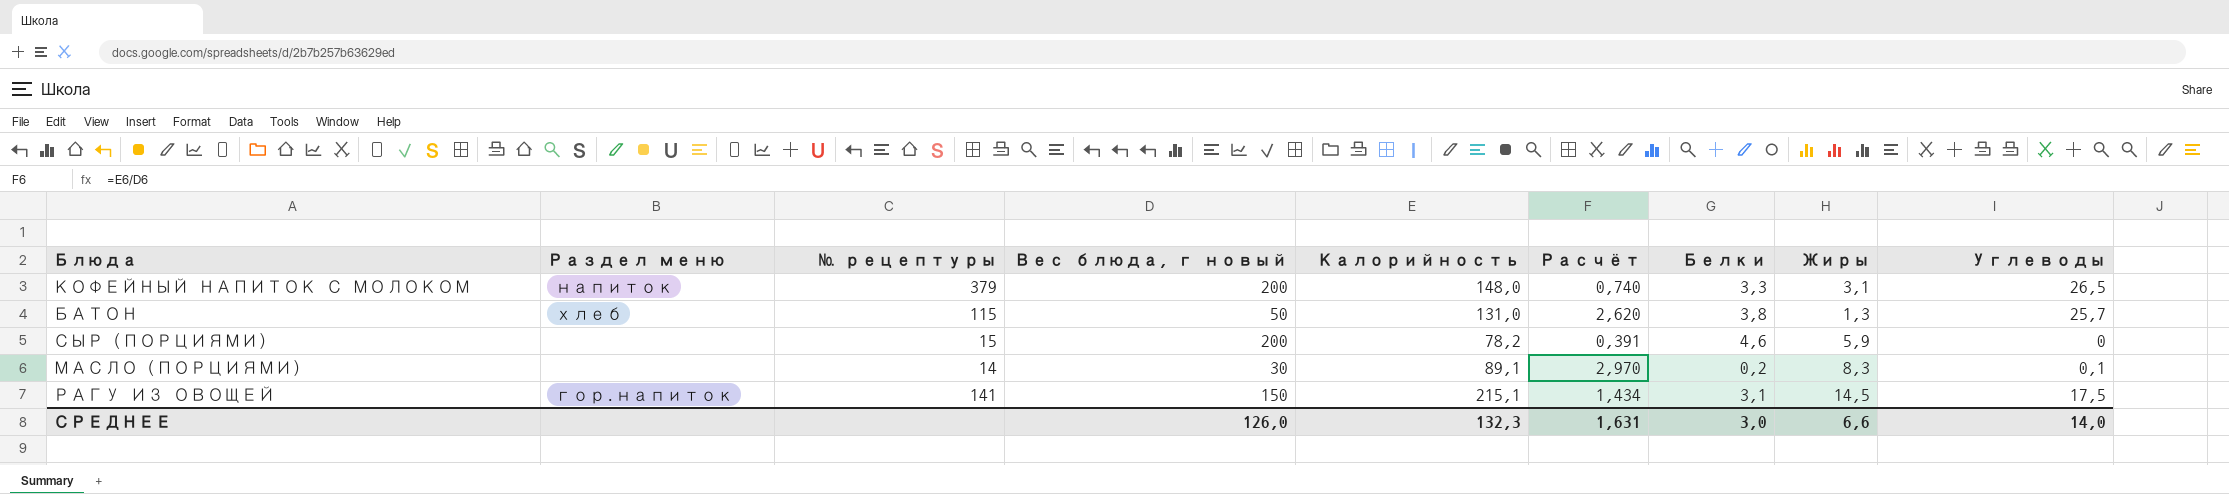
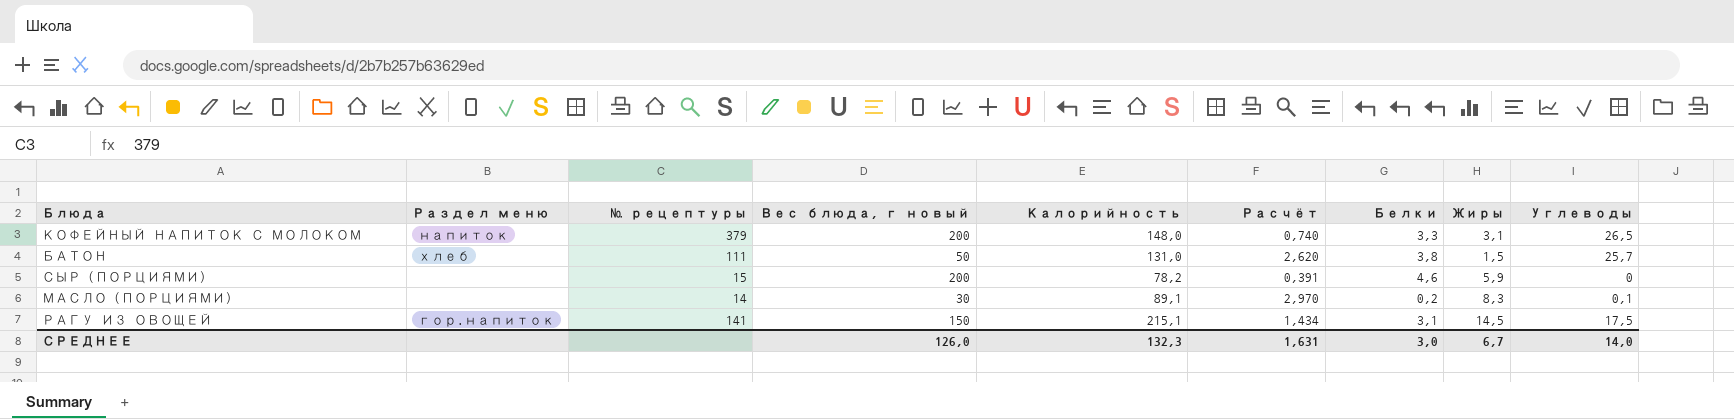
БАТОН | № рецептуры: 115 -> 111
БАТОН | Жиры: 1,3 -> 1,5
СРЕДНЕЕ | Жиры: 6,6 -> 6,7

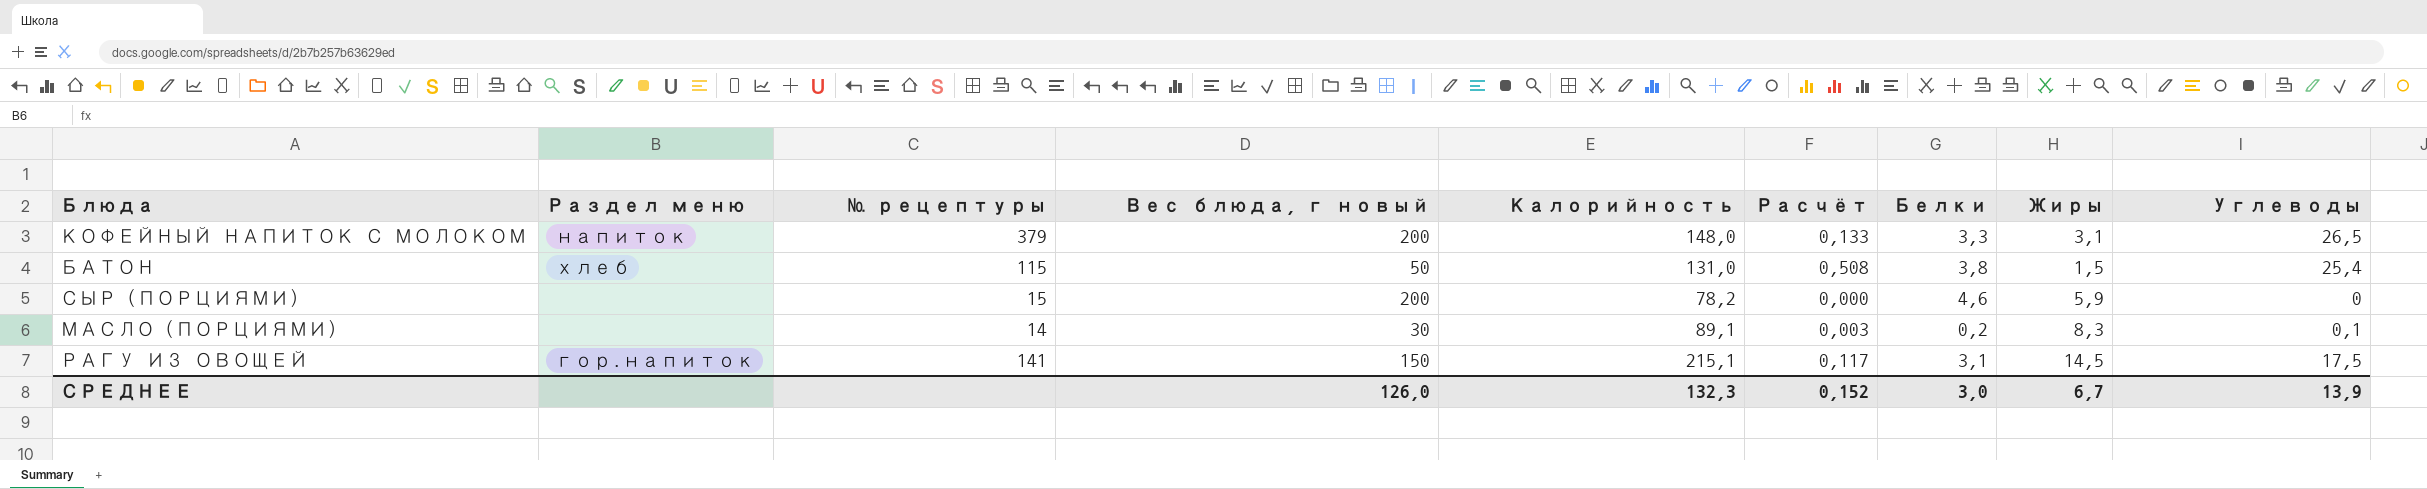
column Расчёт | formula: [Калорийность] / [Вес блюда, г новый] -> [Углеводы] / [Вес блюда, г новый]
БАТОН | № рецептуры: 111 -> 115
БАТОН | Углеводы: 25,7 -> 25,4
СРЕДНЕЕ | Расчёт: 1,631 -> 0,152
СРЕДНЕЕ | Углеводы: 14,0 -> 13,9

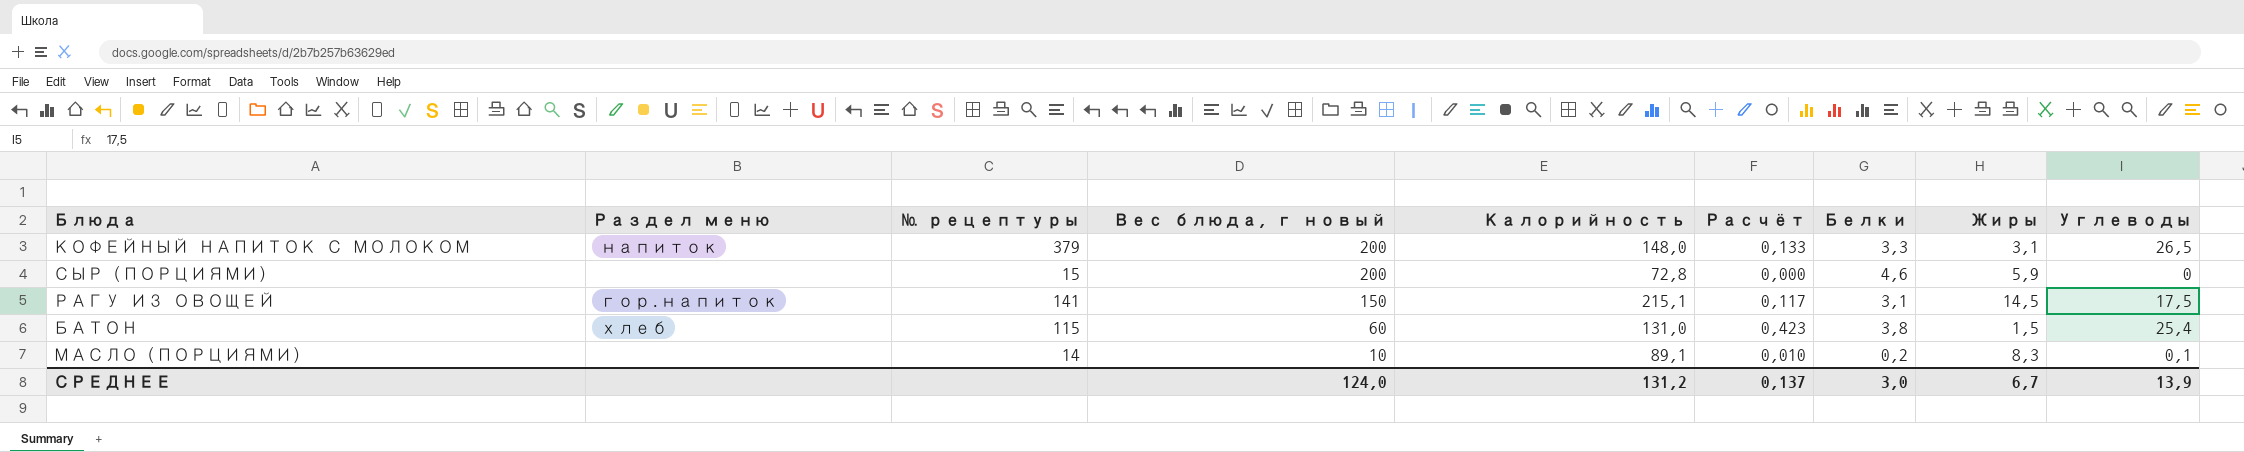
row order: none -> Вес блюда, г новый descending
СЫР (ПОРЦИЯМИ) | Калорийность: 78,2 -> 72,8
БАТОН | Вес блюда, г новый: 50 -> 60
БАТОН | Расчёт: 0,508 -> 0,423
МАСЛО (ПОРЦИЯМИ) | Вес блюда, г новый: 30 -> 10
МАСЛО (ПОРЦИЯМИ) | Расчёт: 0,003 -> 0,010
СРЕДНЕЕ | Вес блюда, г новый: 126,0 -> 124,0
СРЕДНЕЕ | Калорийность: 132,3 -> 131,2
СРЕДНЕЕ | Расчёт: 0,152 -> 0,137

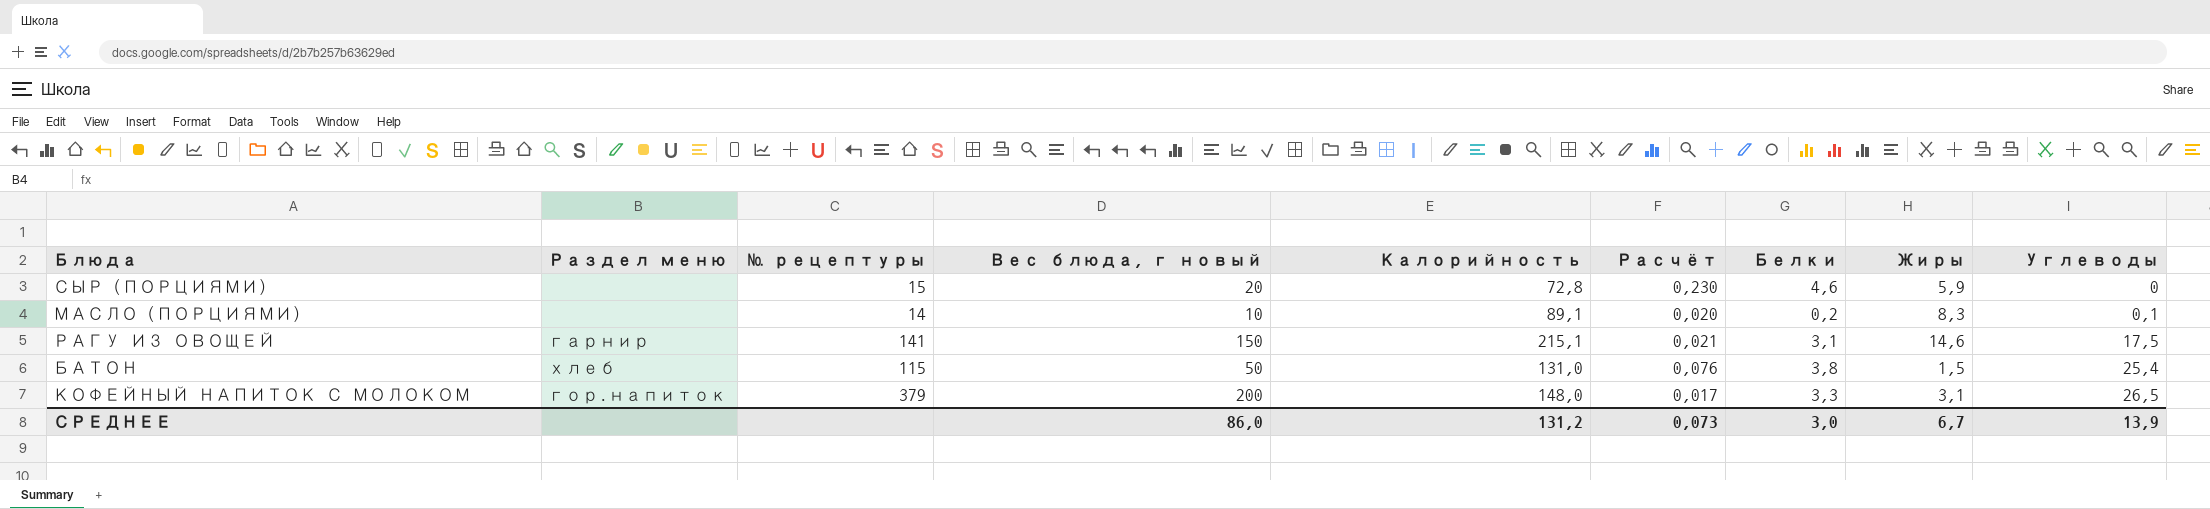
row order: Вес блюда, г новый descending -> Углеводы ascending
column Расчёт | formula: [Углеводы] / [Вес блюда, г новый] -> [Белки] / [Вес блюда, г новый]
СЫР (ПОРЦИЯМИ) | Вес блюда, г новый: 200 -> 20
РАГУ ИЗ ОВОЩЕЙ | Раздел меню: гор.напиток -> гарнир
РАГУ ИЗ ОВОЩЕЙ | Жиры: 14,5 -> 14,6
БАТОН | Вес блюда, г новый: 60 -> 50
КОФЕЙНЫЙ НАПИТОК С МОЛОКОМ | Раздел меню: напиток -> гор.напиток
СРЕДНЕЕ | Вес блюда, г новый: 124,0 -> 86,0
СРЕДНЕЕ | Расчёт: 0,137 -> 0,073

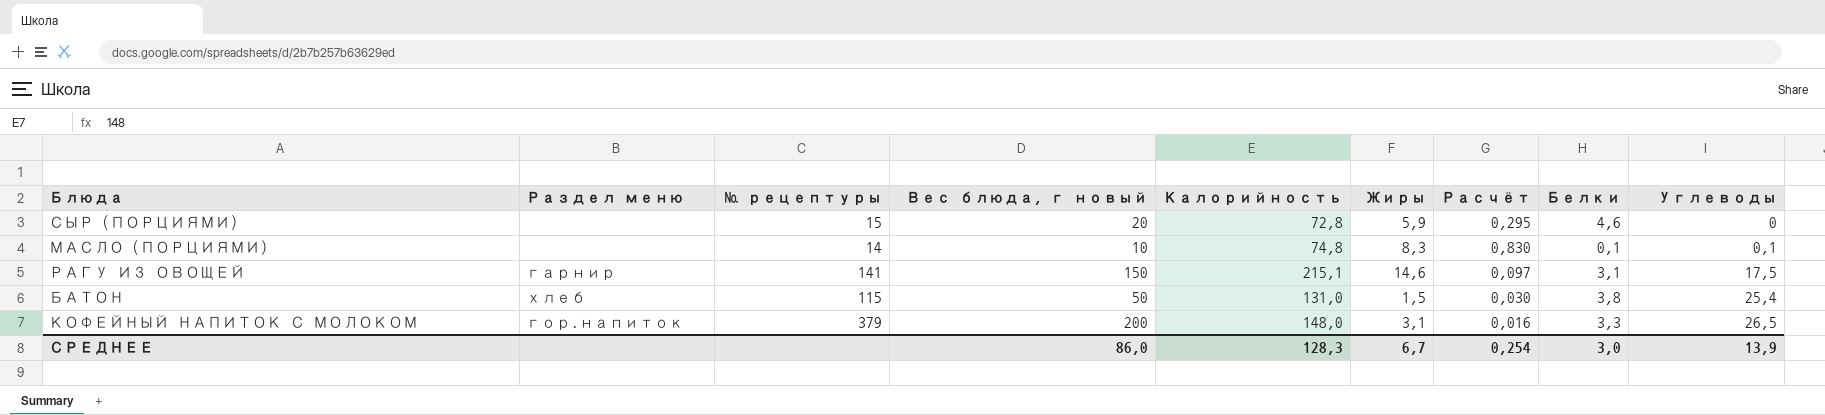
column Жиры | position: 8 -> 6
column Расчёт | formula: [Белки] / [Вес блюда, г новый] -> [Жиры] / [Вес блюда, г новый]
МАСЛО (ПОРЦИЯМИ) | Калорийность: 89,1 -> 74,8
МАСЛО (ПОРЦИЯМИ) | Белки: 0,2 -> 0,1
СРЕДНЕЕ | Калорийность: 131,2 -> 128,3
СРЕДНЕЕ | Расчёт: 0,073 -> 0,254

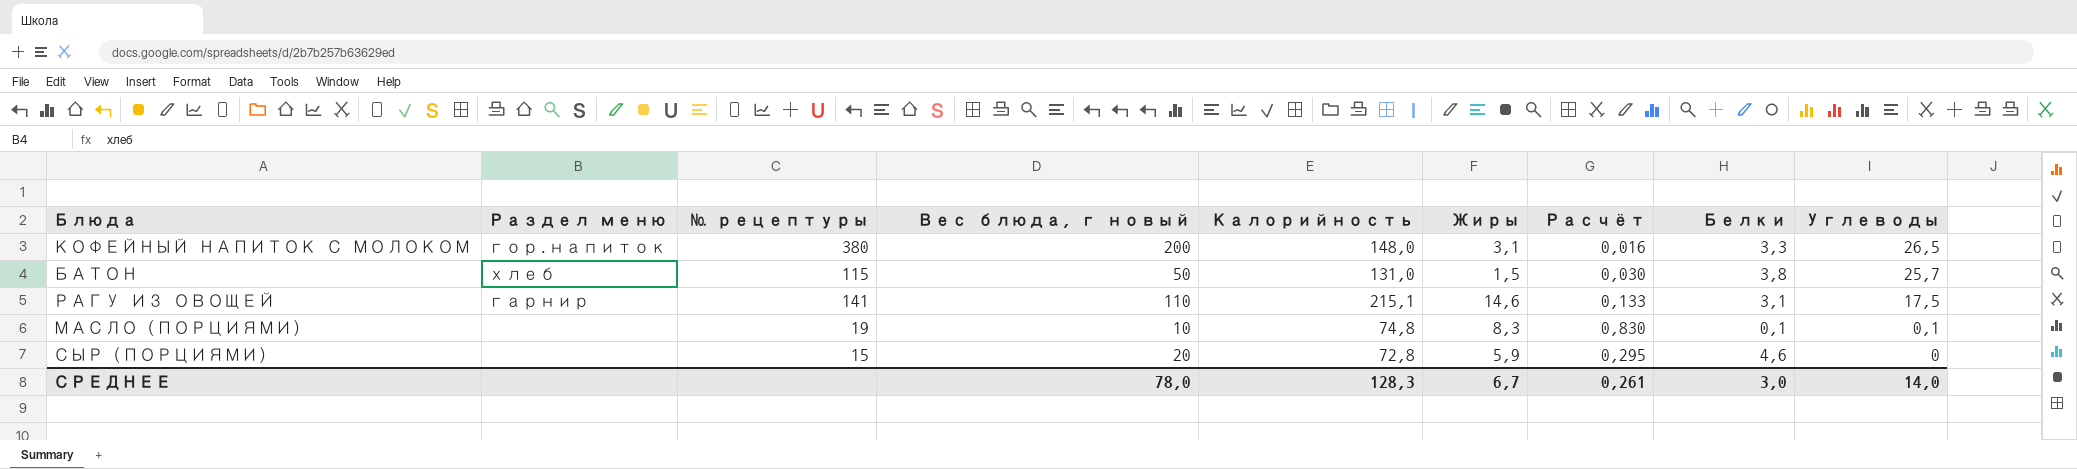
row order: Углеводы ascending -> Углеводы descending
КОФЕЙНЫЙ НАПИТОК С МОЛОКОМ | № рецептуры: 379 -> 380
БАТОН | Углеводы: 25,4 -> 25,7
РАГУ ИЗ ОВОЩЕЙ | Вес блюда, г новый: 150 -> 110
РАГУ ИЗ ОВОЩЕЙ | Расчёт: 0,097 -> 0,133
МАСЛО (ПОРЦИЯМИ) | № рецептуры: 14 -> 19
СРЕДНЕЕ | Вес блюда, г новый: 86,0 -> 78,0
СРЕДНЕЕ | Расчёт: 0,254 -> 0,261
СРЕДНЕЕ | Углеводы: 13,9 -> 14,0

